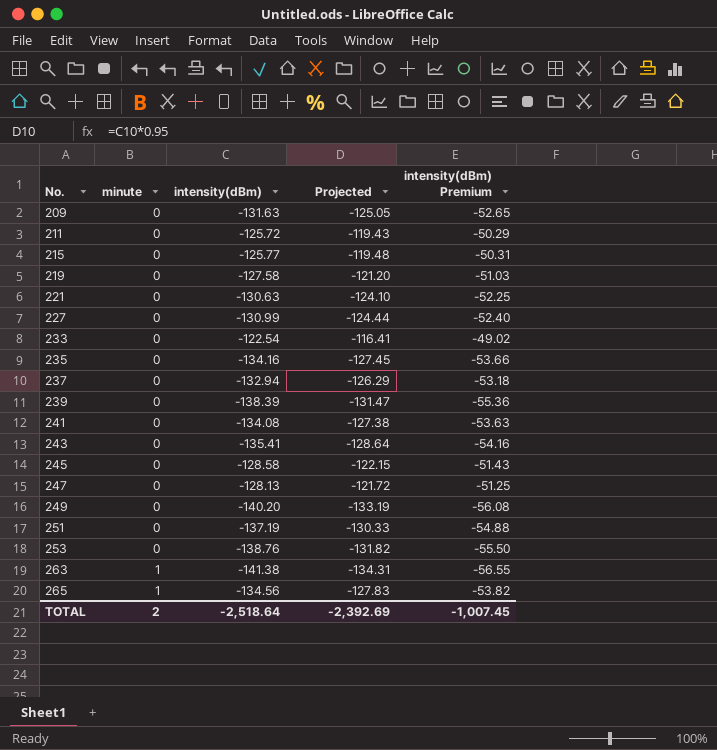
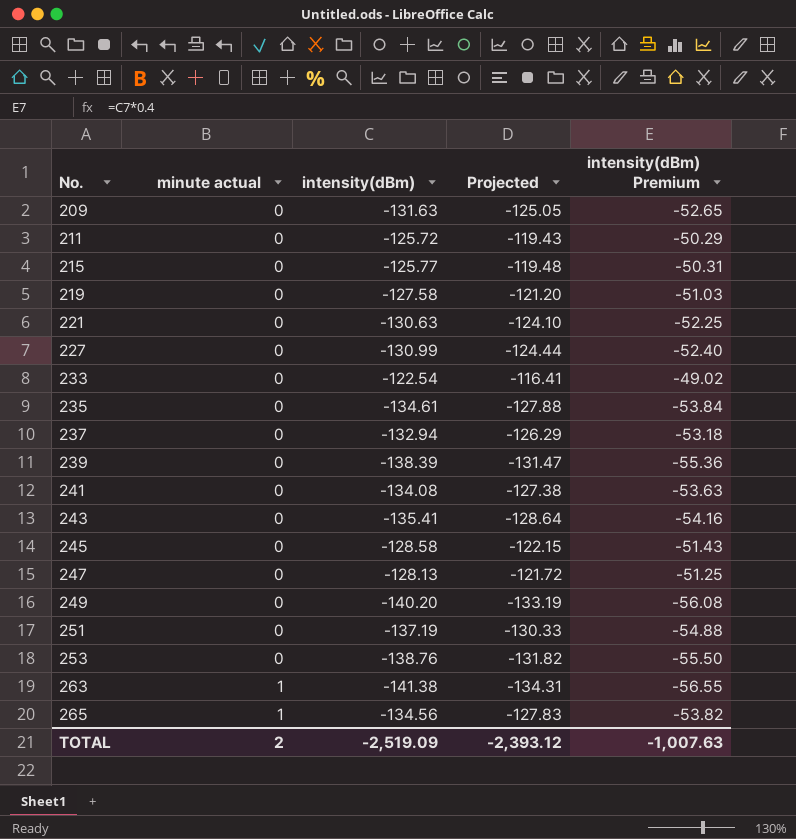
column name: minute -> minute actual
235 | intensity(dBm): -134.16 -> -134.61
235 | Projected: -127.45 -> -127.88
235 | intensity(dBm) Premium: -53.66 -> -53.84
TOTAL | intensity(dBm): -2,518.64 -> -2,519.09
TOTAL | Projected: -2,392.69 -> -2,393.12
TOTAL | intensity(dBm) Premium: -1,007.45 -> -1,007.63

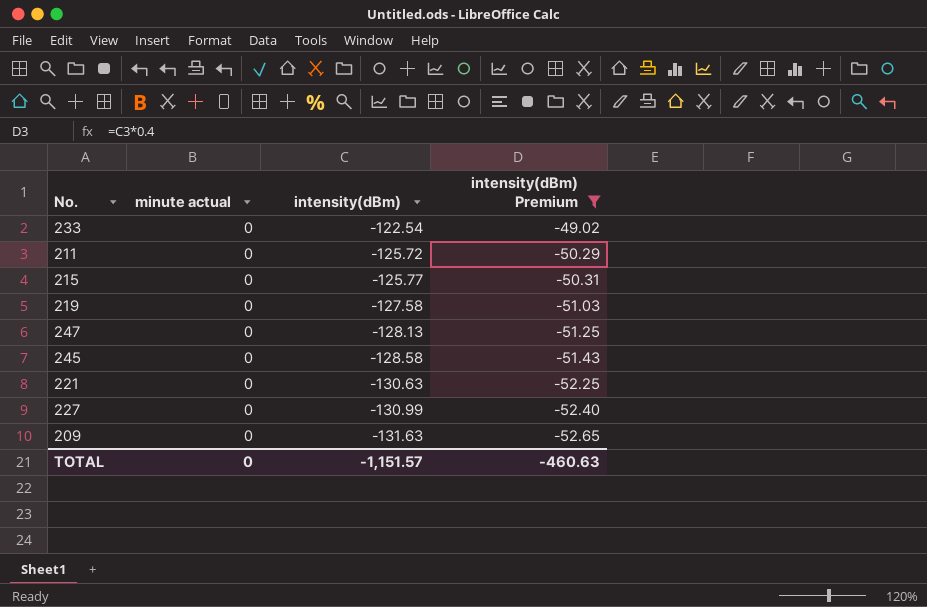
filter: none -> intensity(dBm) Premium >= -52.65
row order: No. ascending -> intensity(dBm) descending
column Projected | formula: [intensity(dBm)] * 0.95 -> none
TOTAL | minute actual: 2 -> 0
TOTAL | intensity(dBm): -2,519.09 -> -1,151.57
TOTAL | intensity(dBm) Premium: -1,007.63 -> -460.63

